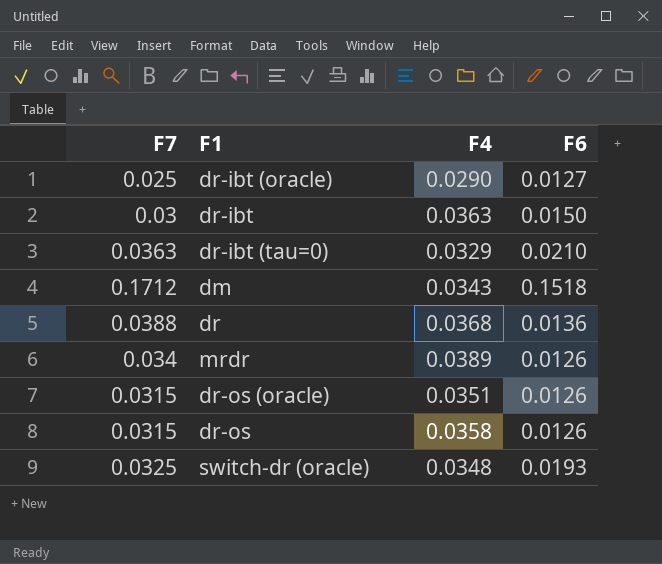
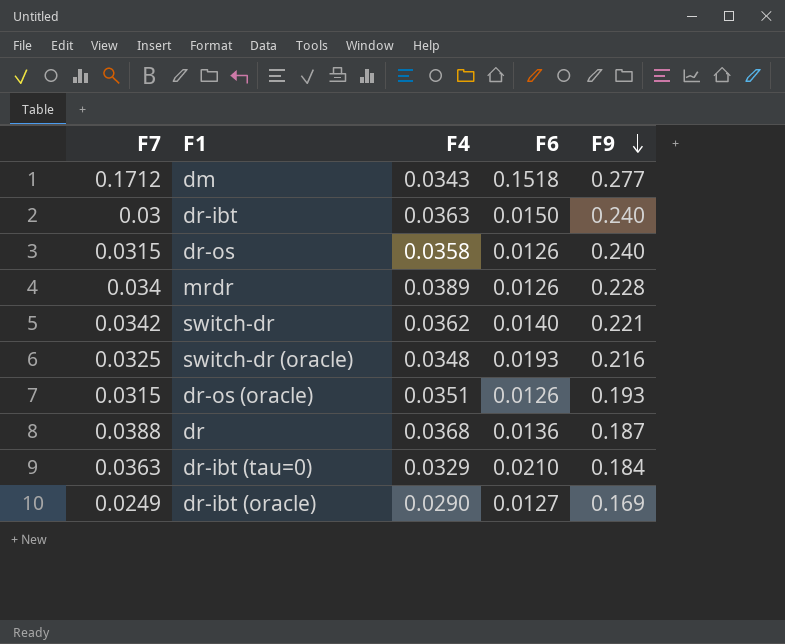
row order: none -> F9 descending
column F9 | position: none -> 5
row switch-dr: none -> 0.0342 | 0.0362 | 0.0140 | 0.221
dr-ibt (oracle) | F7: 0.025 -> 0.0249

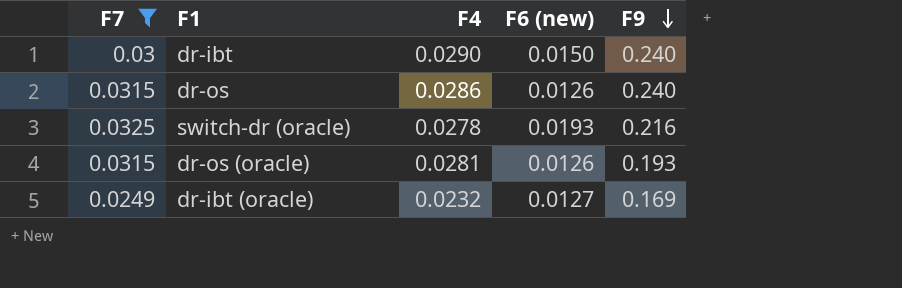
filter: none -> F7 <= 0.0325
column name: F6 -> F6 (new)
dr-ibt | F4: 0.0363 -> 0.0290
dr-os | F4: 0.0358 -> 0.0286
switch-dr (oracle) | F4: 0.0348 -> 0.0278
dr-os (oracle) | F4: 0.0351 -> 0.0281
dr-ibt (oracle) | F4: 0.0290 -> 0.0232

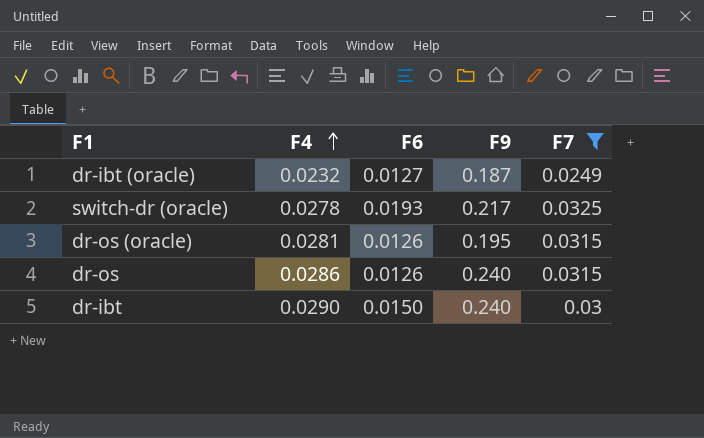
row order: F9 descending -> F4 ascending
column name: F6 (new) -> F6
column F7 | position: 1 -> 5
dr-ibt (oracle) | F9: 0.169 -> 0.187
switch-dr (oracle) | F9: 0.216 -> 0.217
dr-os (oracle) | F9: 0.193 -> 0.195

